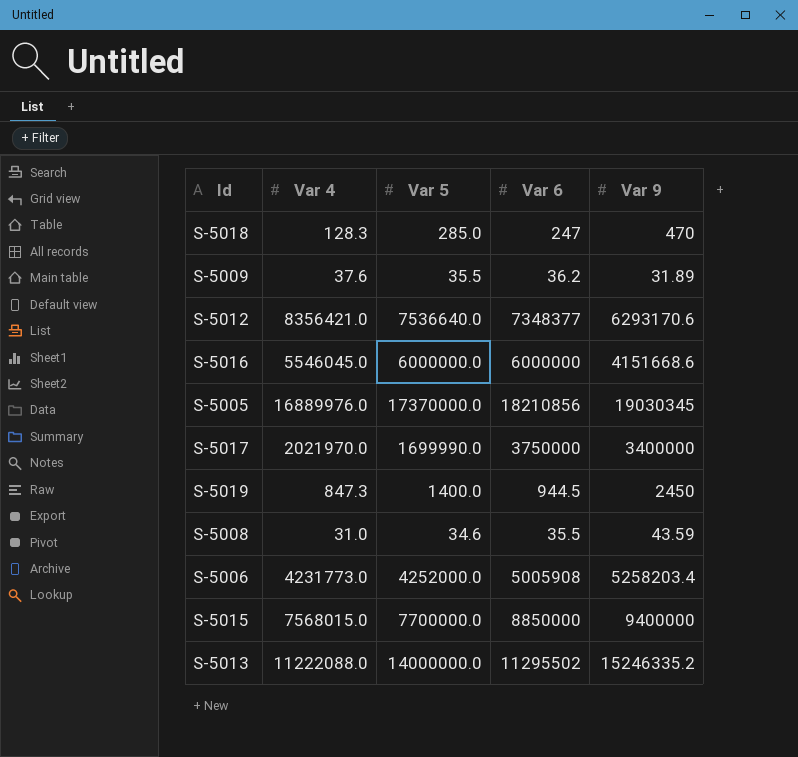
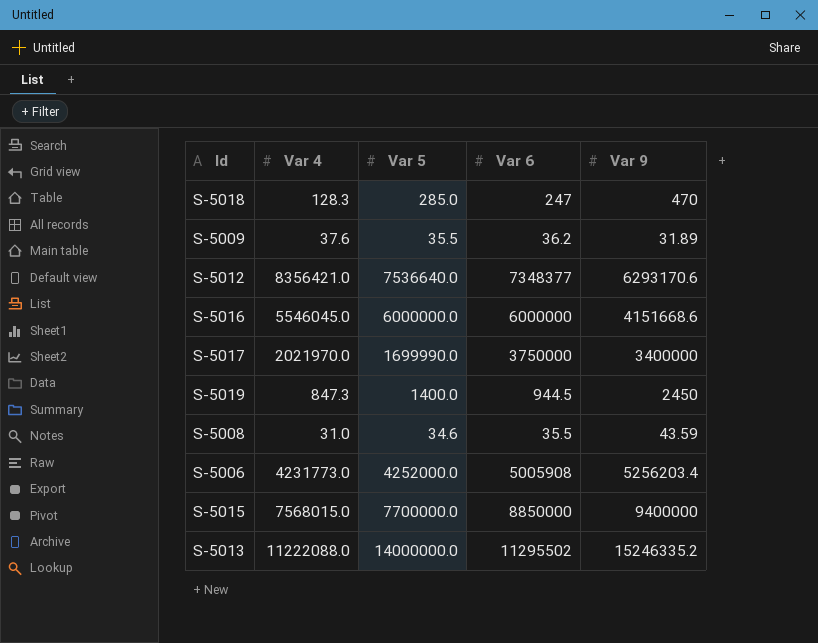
row S-5005: 16889976.0 | 17370000.0 | 18210856 | 19030345 -> none
S-5006 | Var 9: 5258203.4 -> 5256203.4

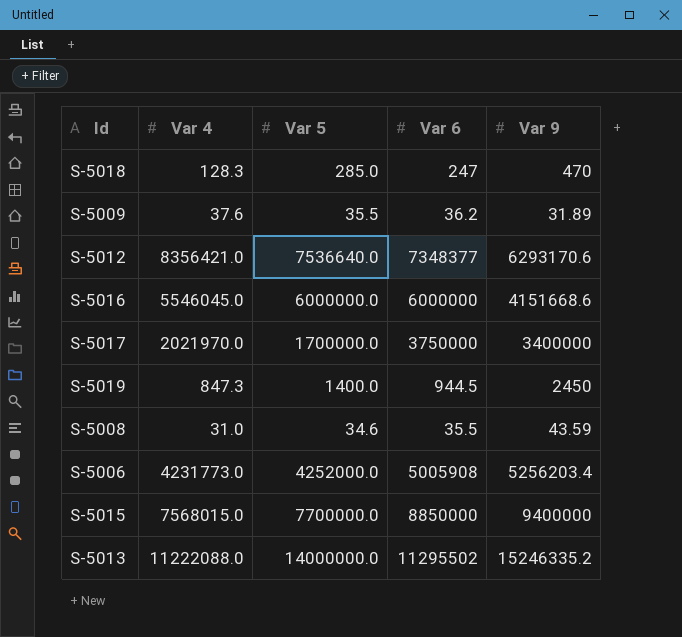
S-5017 | Var 5: 1699990.0 -> 1700000.0

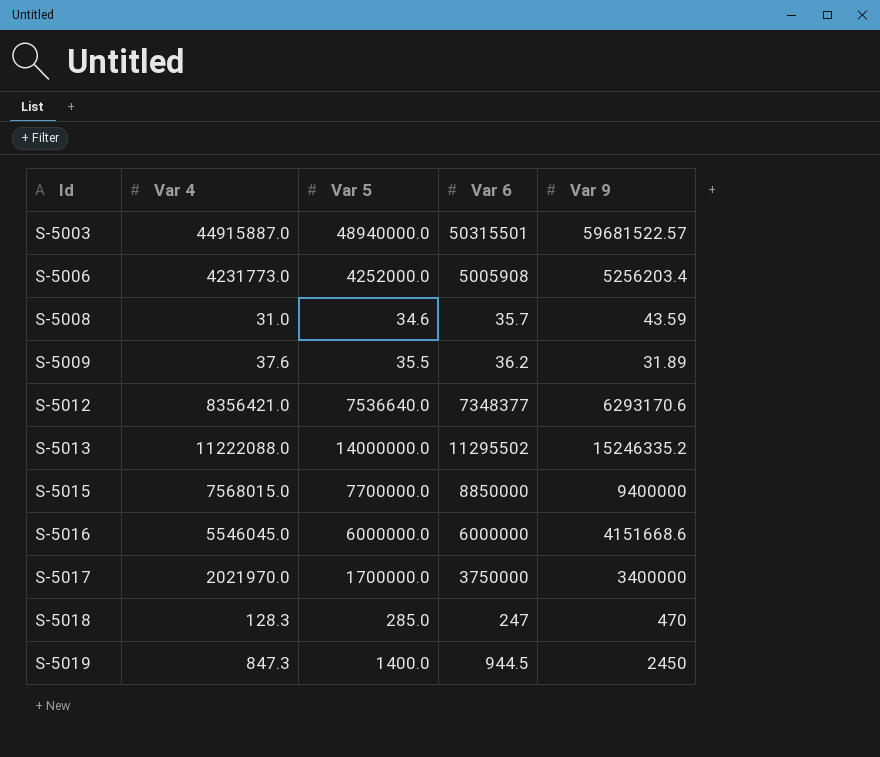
row order: none -> Id ascending
row S-5003: none -> 44915887.0 | 48940000.0 | 50315501 | 59681522.57
S-5008 | Var 6: 35.5 -> 35.7

